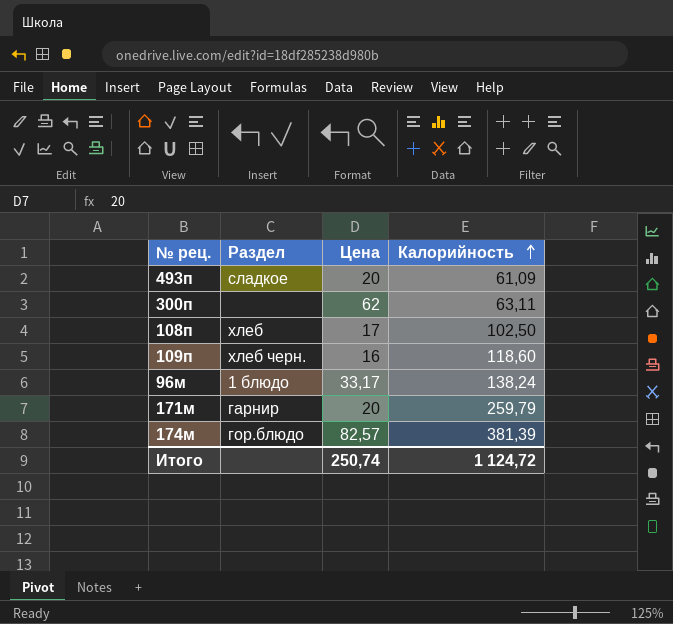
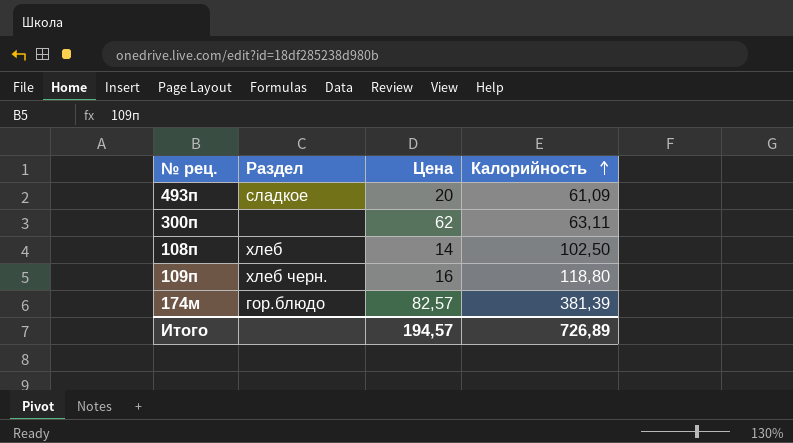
row 96м: 1 блюдо | 33,17 | 138,24 -> none
row 171м: гарнир | 20 | 259,79 -> none
108п | Цена: 17 -> 14
109п | Калорийность: 118,60 -> 118,80
Итого | Цена: 250,74 -> 194,57
Итого | Калорийность: 1 124,72 -> 726,89

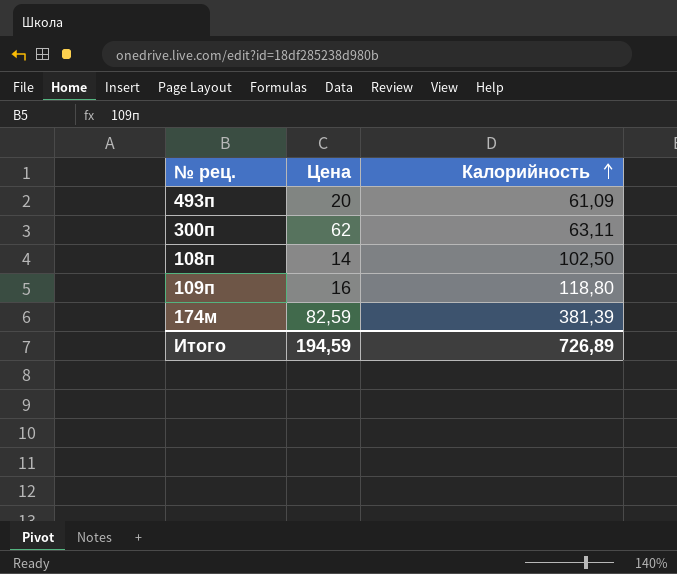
column Раздел | position: 2 -> none
174м | Цена: 82,57 -> 82,59
Итого | Цена: 194,57 -> 194,59

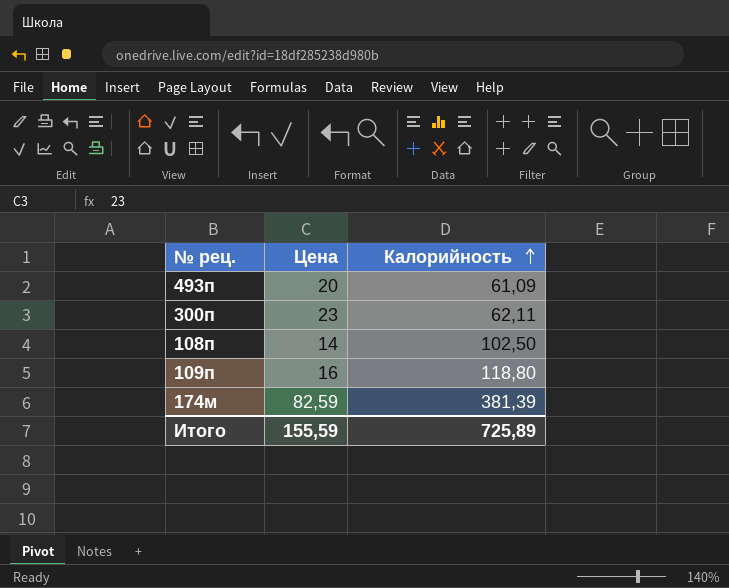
300п | Цена: 62 -> 23
300п | Калорийность: 63,11 -> 62,11
Итого | Цена: 194,59 -> 155,59
Итого | Калорийность: 726,89 -> 725,89

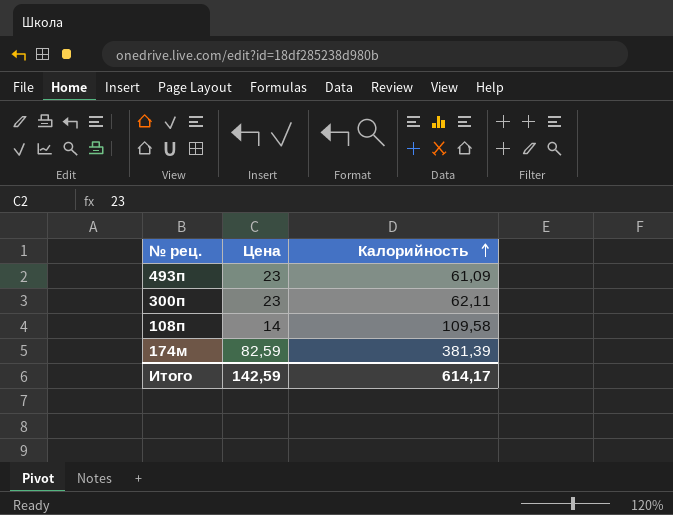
row 109п: 16 | 118,80 -> none
493п | Цена: 20 -> 23
108п | Калорийность: 102,50 -> 109,58
Итого | Цена: 155,59 -> 142,59
Итого | Калорийность: 725,89 -> 614,17

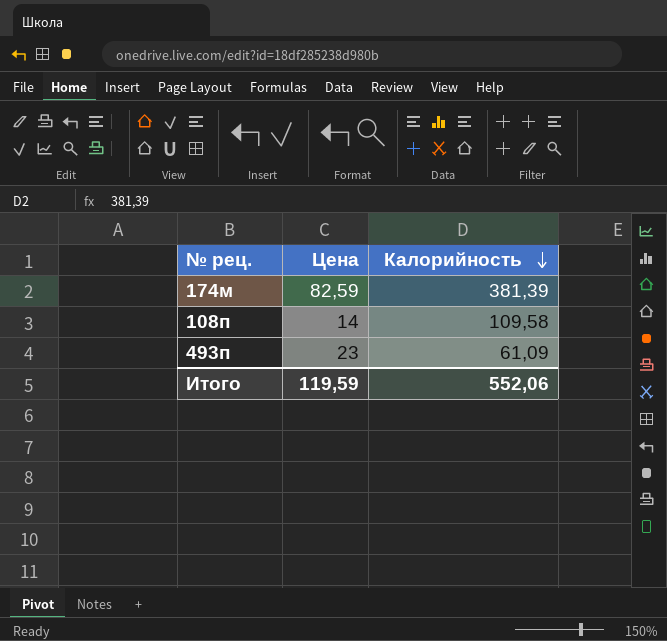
row order: Калорийность ascending -> Калорийность descending
row 300п: 23 | 62,11 -> none
Итого | Цена: 142,59 -> 119,59
Итого | Калорийность: 614,17 -> 552,06

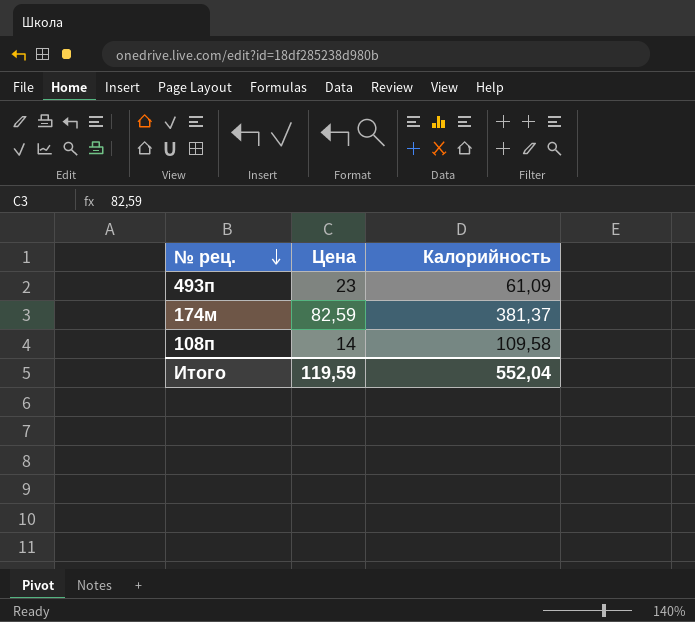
row order: Калорийность descending -> № рец. descending
174м | Калорийность: 381,39 -> 381,37
Итого | Калорийность: 552,06 -> 552,04

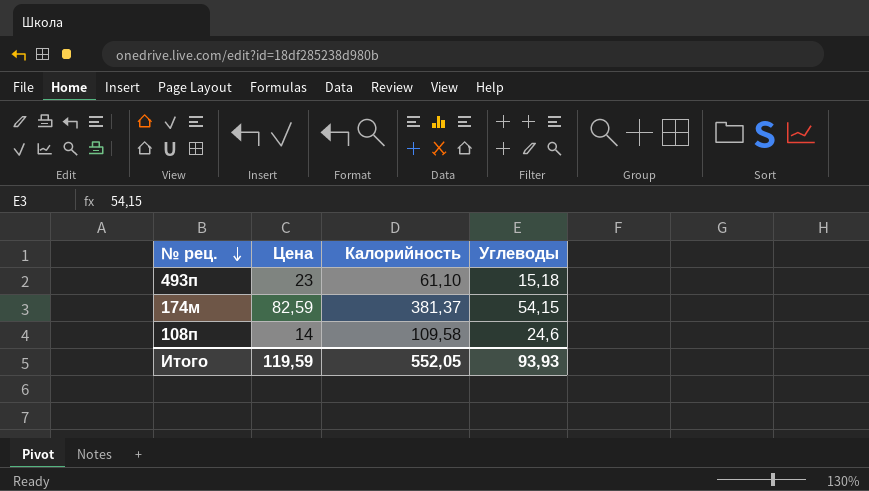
column Углеводы | position: none -> 4
493п | Калорийность: 61,09 -> 61,10
Итого | Калорийность: 552,04 -> 552,05

